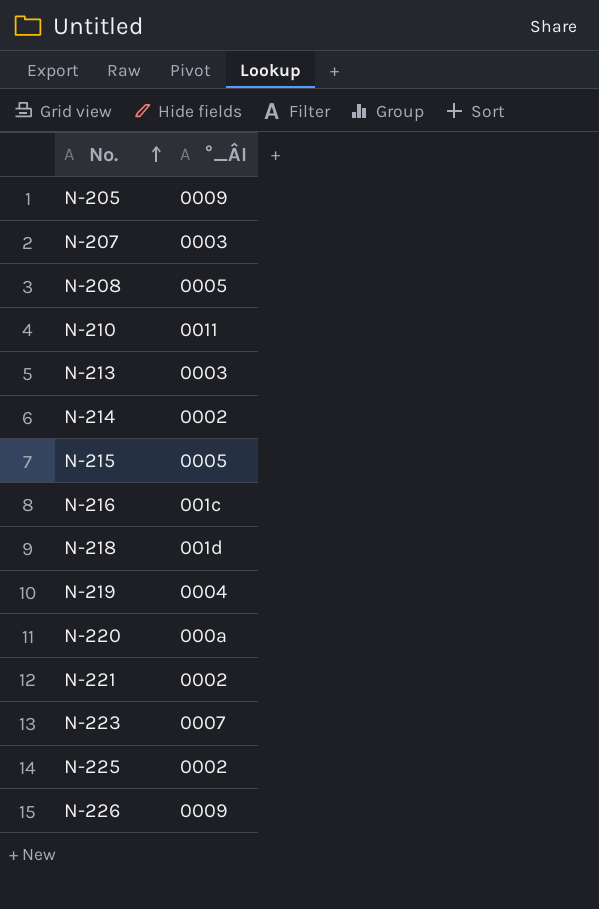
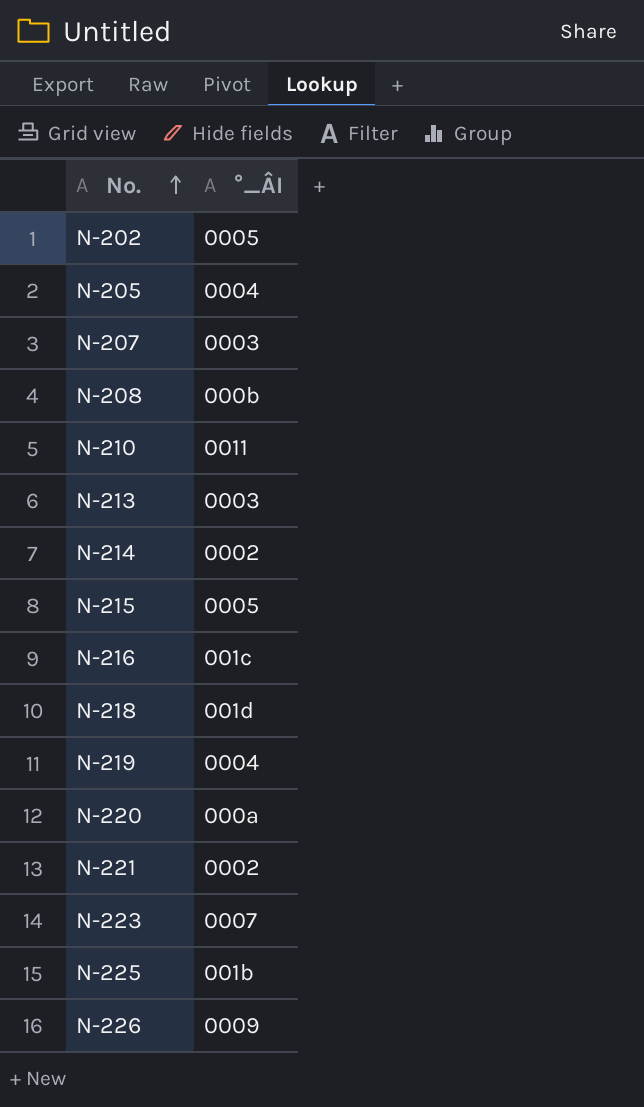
row N-202: none -> 0005
N-205 | °_ÂI: 0009 -> 0004
N-208 | °_ÂI: 0005 -> 000b
N-225 | °_ÂI: 0002 -> 001b

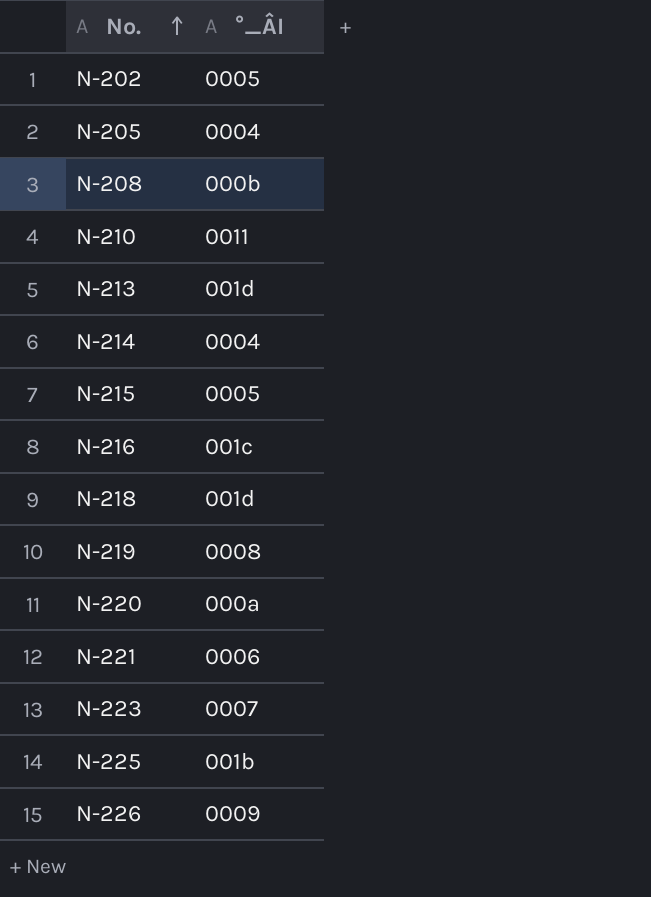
row N-207: 0003 -> none
N-213 | °_ÂI: 0003 -> 001d
N-214 | °_ÂI: 0002 -> 0004
N-219 | °_ÂI: 0004 -> 0008
N-221 | °_ÂI: 0002 -> 0006

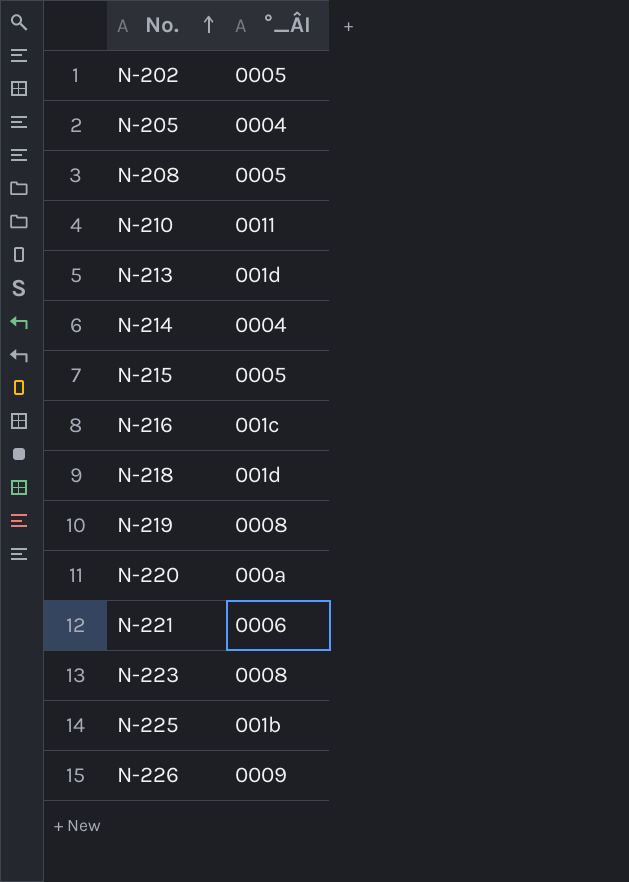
N-208 | °_ÂI: 000b -> 0005
N-223 | °_ÂI: 0007 -> 0008

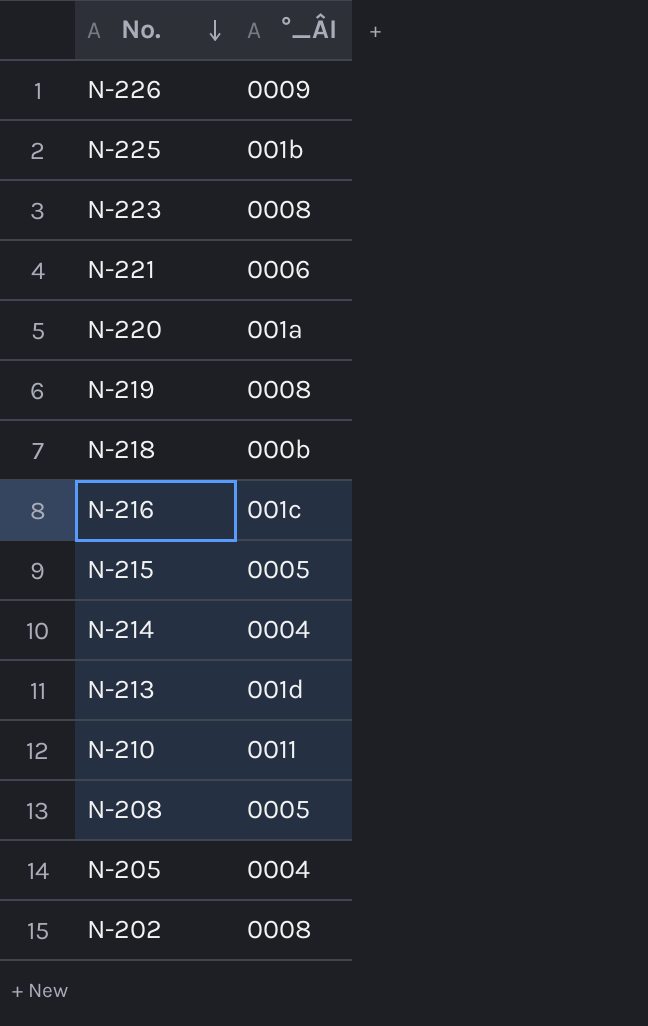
row order: No. ascending -> No. descending
N-220 | °_ÂI: 000a -> 001a
N-218 | °_ÂI: 001d -> 000b
N-202 | °_ÂI: 0005 -> 0008

